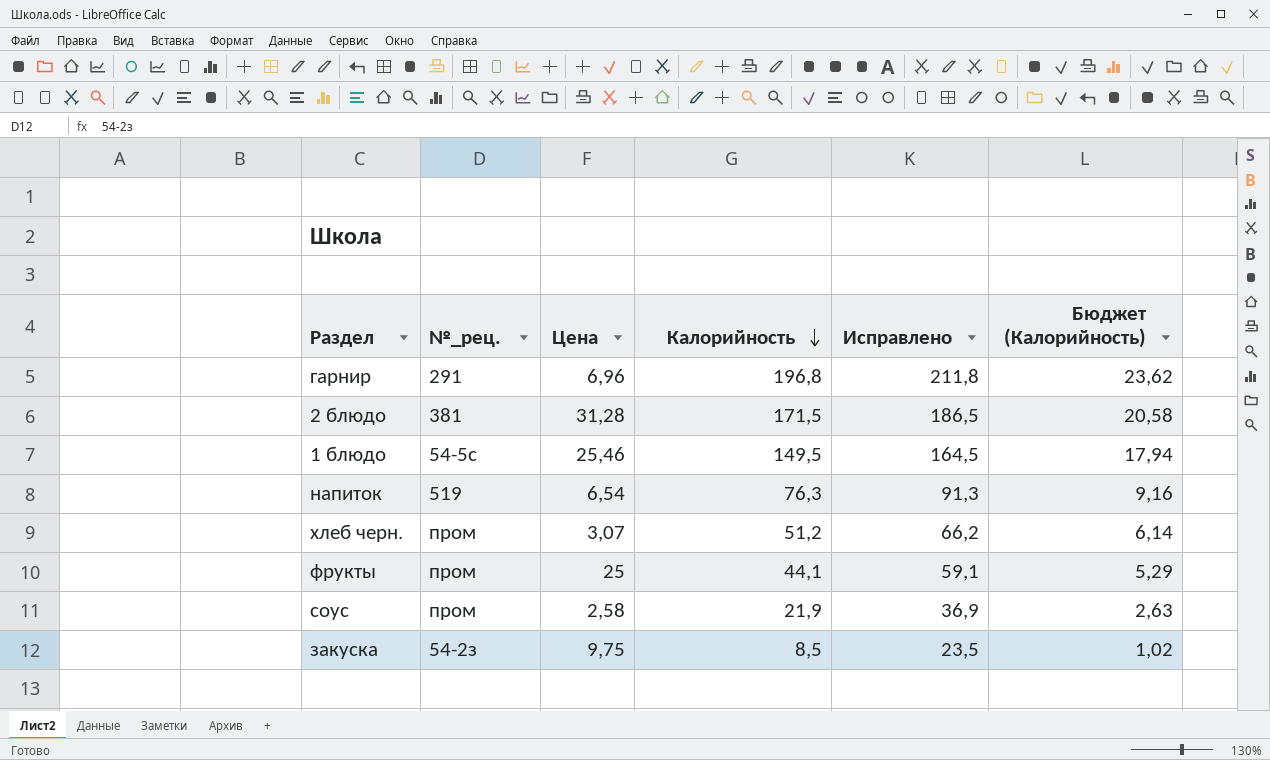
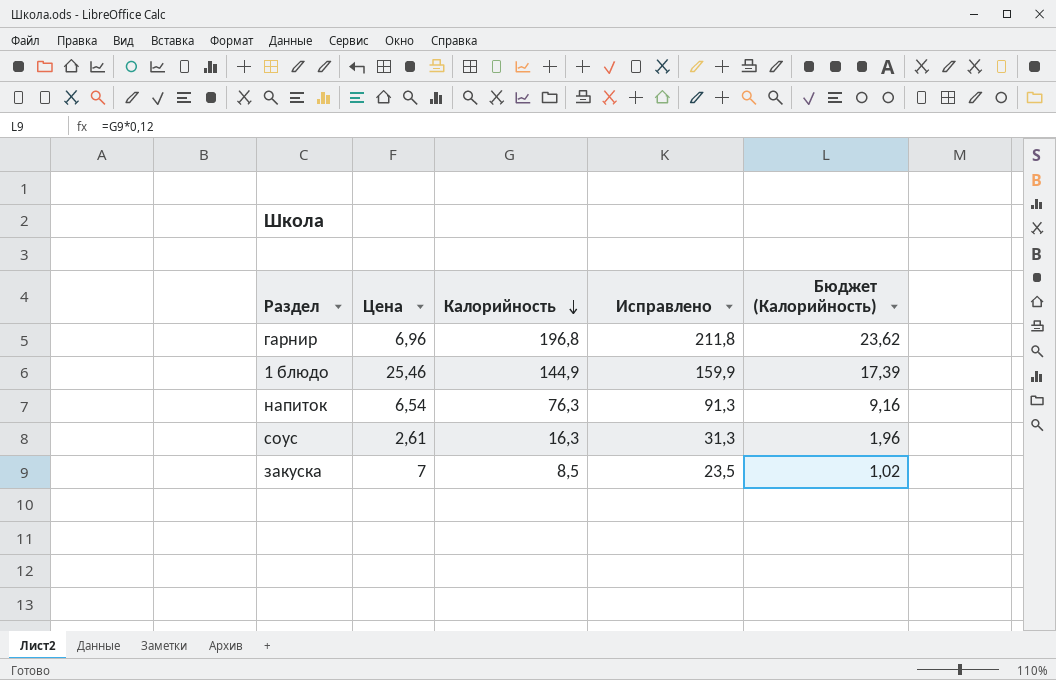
column №_рец. | position: 2 -> none
row 2 блюдо: 381 | 31,28 | 171,5 | 186,5 | 20,58 -> none
row хлеб черн.: пром | 3,07 | 51,2 | 66,2 | 6,14 -> none
row фрукты: пром | 25 | 44,1 | 59,1 | 5,29 -> none
1 блюдо | Калорийность: 149,5 -> 144,9
1 блюдо | Исправлено: 164,5 -> 159,9
1 блюдо | Бюджет (Калорийность): 17,94 -> 17,39
соус | Цена: 2,58 -> 2,61
соус | Калорийность: 21,9 -> 16,3
соус | Исправлено: 36,9 -> 31,3
соус | Бюджет (Калорийность): 2,63 -> 1,96
закуска | Цена: 9,75 -> 7

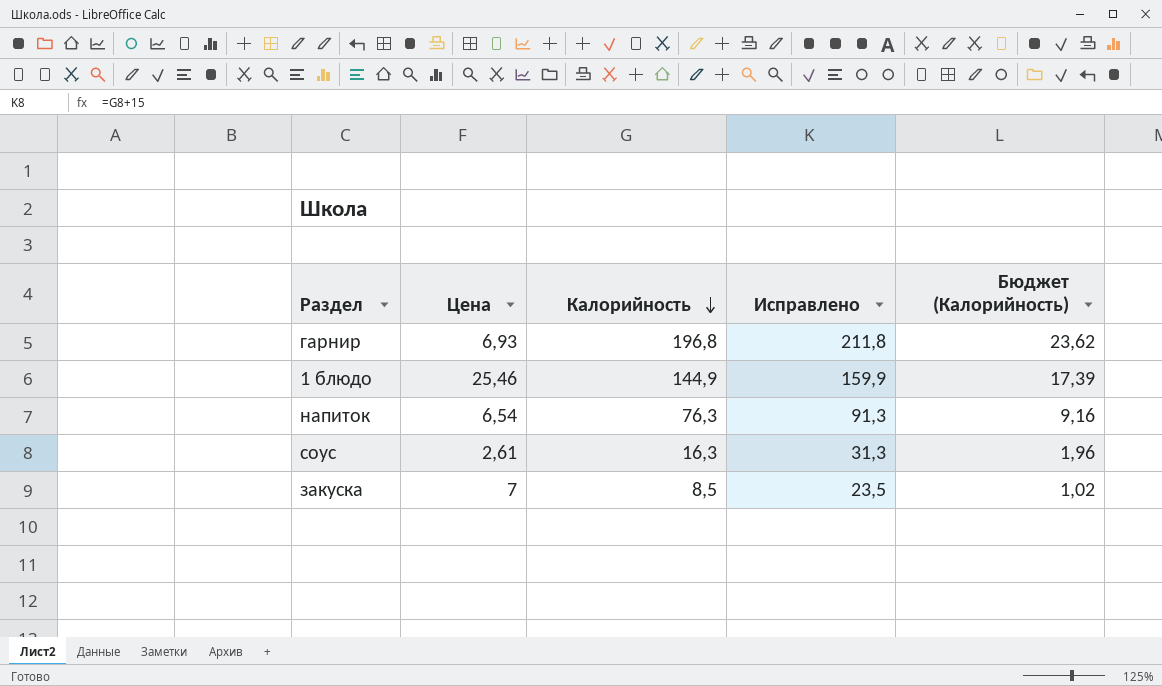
гарнир | Цена: 6,96 -> 6,93

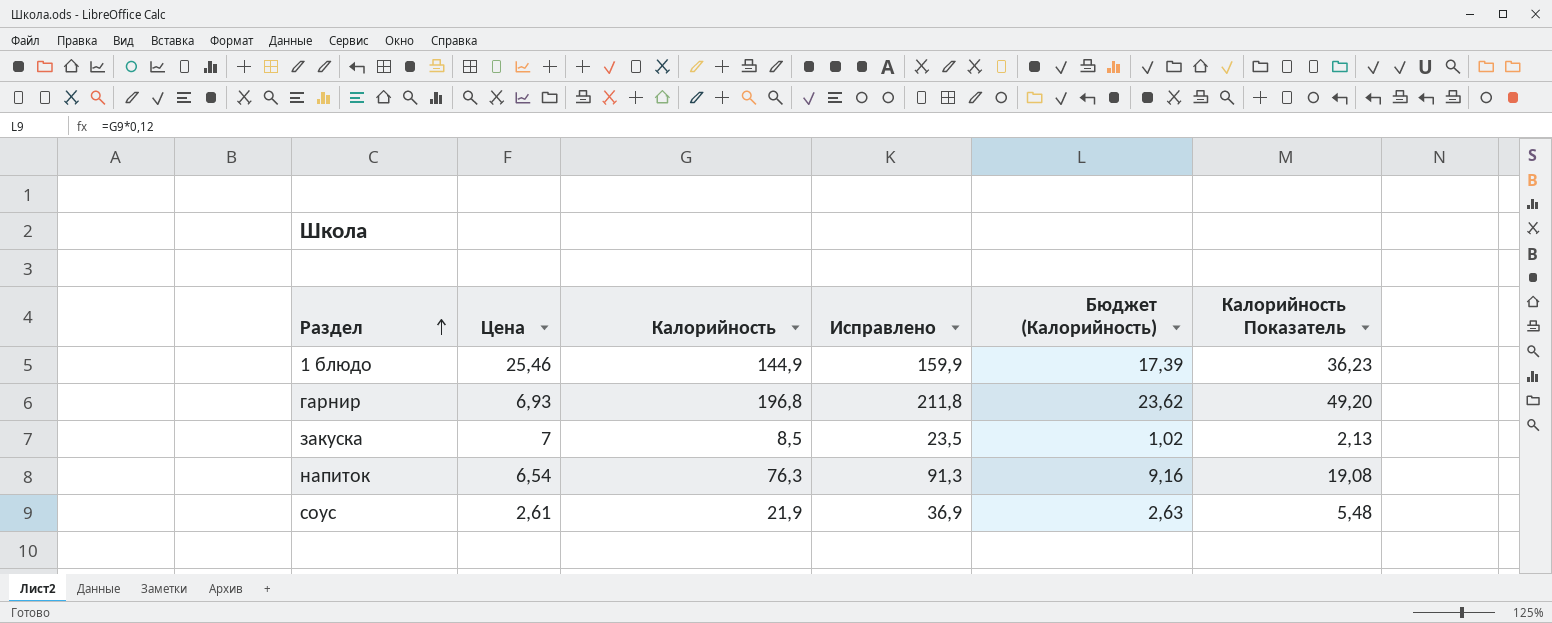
row order: Калорийность descending -> Раздел ascending
column Калорийность Показатель | formula: none -> [Калорийность] * 0,25
соус | Калорийность: 16,3 -> 21,9
соус | Исправлено: 31,3 -> 36,9
соус | Бюджет (Калорийность): 1,96 -> 2,63

